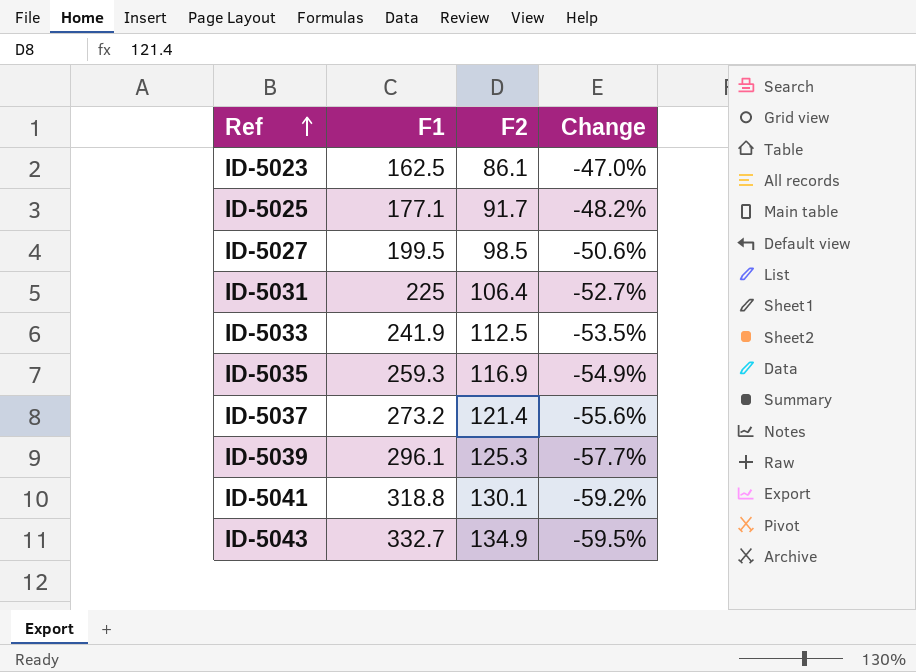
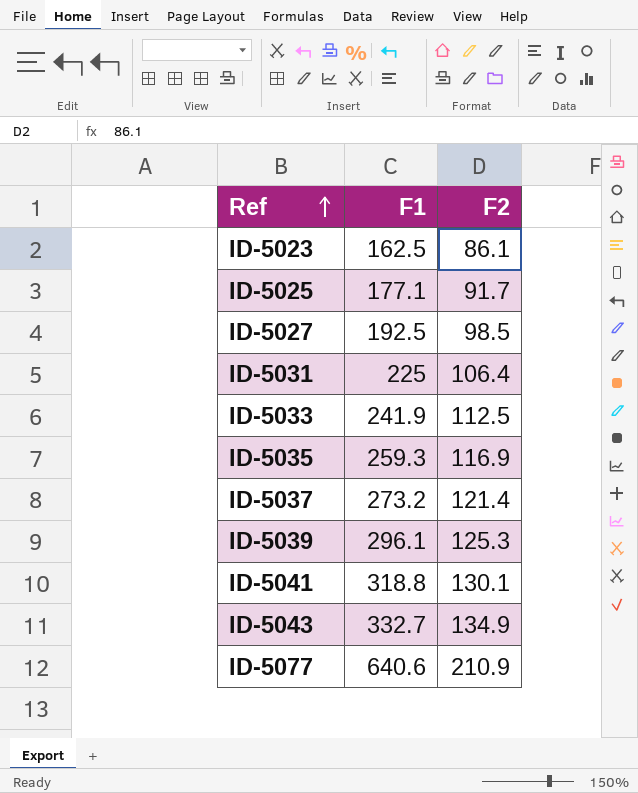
column Change | formula: ([F2] - [F1]) / [F1] -> none
ID-5027 | F1: 199.5 -> 192.5
row ID-5077: none -> 640.6 | 210.9

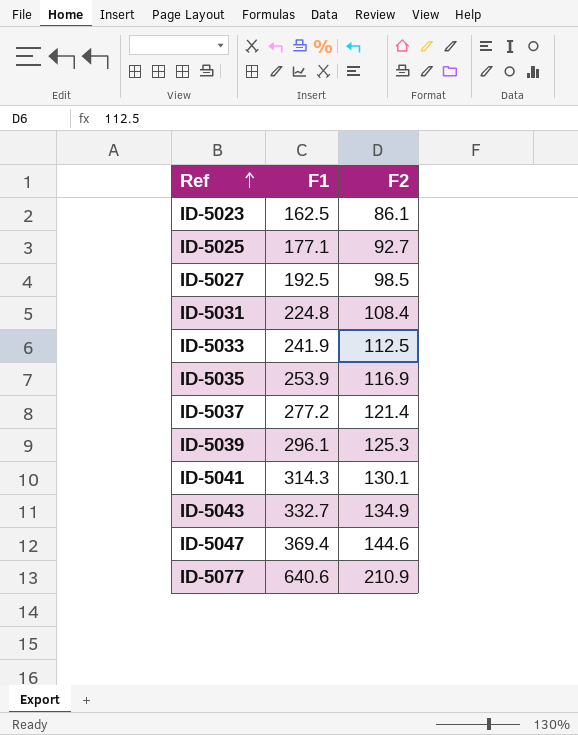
ID-5025 | F2: 91.7 -> 92.7
ID-5031 | F1: 225 -> 224.8
ID-5031 | F2: 106.4 -> 108.4
ID-5035 | F1: 259.3 -> 253.9
ID-5037 | F1: 273.2 -> 277.2
ID-5041 | F1: 318.8 -> 314.3
row ID-5047: none -> 369.4 | 144.6

